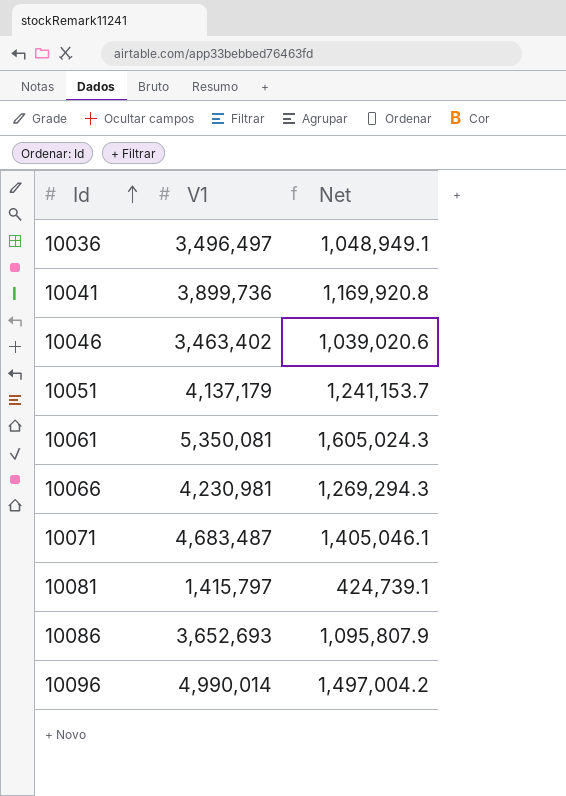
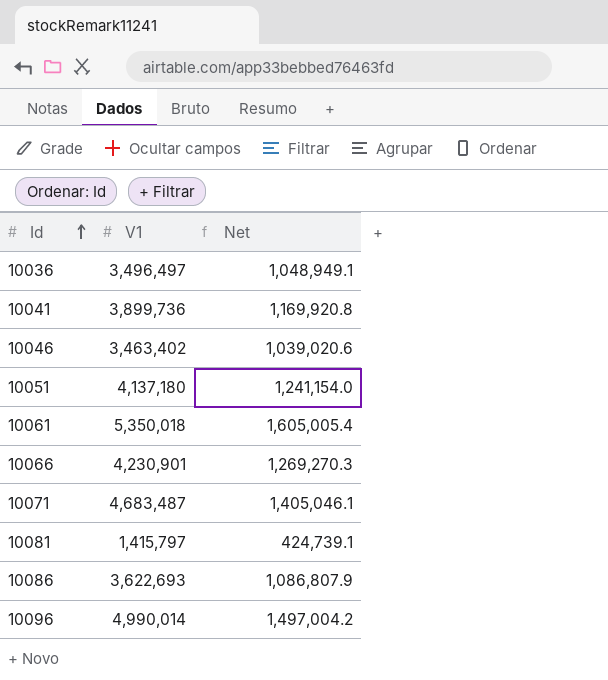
10051 | V1: 4,137,179 -> 4,137,180
10051 | Net: 1,241,153.7 -> 1,241,154.0
10061 | V1: 5,350,081 -> 5,350,018
10061 | Net: 1,605,024.3 -> 1,605,005.4
10066 | V1: 4,230,981 -> 4,230,901
10066 | Net: 1,269,294.3 -> 1,269,270.3
10086 | V1: 3,652,693 -> 3,622,693
10086 | Net: 1,095,807.9 -> 1,086,807.9

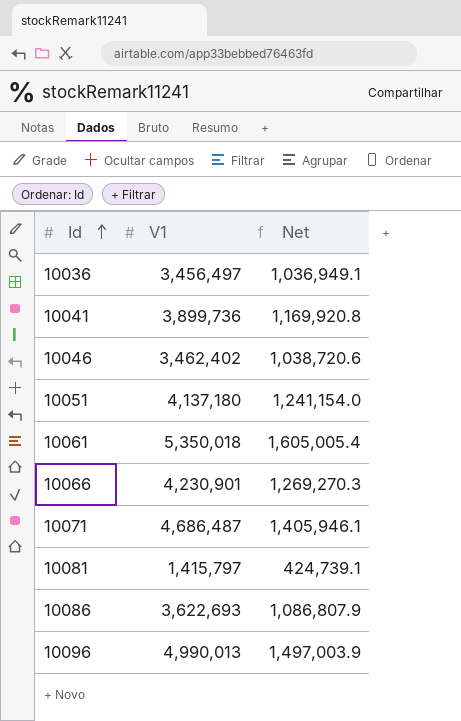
10036 | V1: 3,496,497 -> 3,456,497
10036 | Net: 1,048,949.1 -> 1,036,949.1
10046 | V1: 3,463,402 -> 3,462,402
10046 | Net: 1,039,020.6 -> 1,038,720.6
10071 | V1: 4,683,487 -> 4,686,487
10071 | Net: 1,405,046.1 -> 1,405,946.1
10096 | V1: 4,990,014 -> 4,990,013
10096 | Net: 1,497,004.2 -> 1,497,003.9

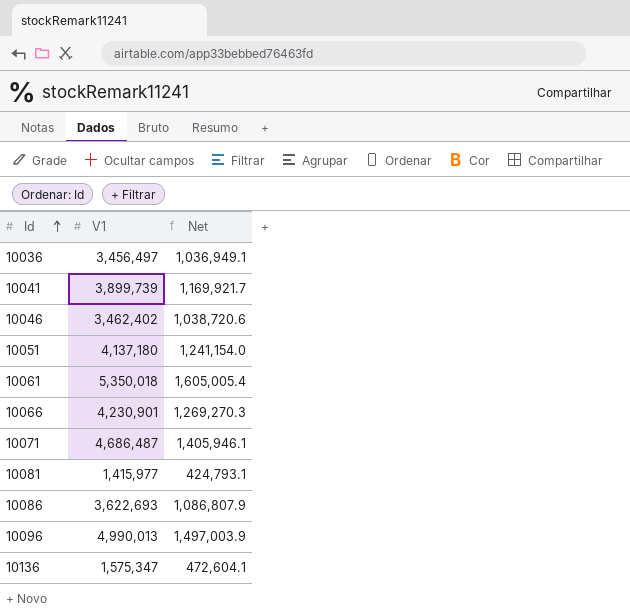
10041 | V1: 3,899,736 -> 3,899,739
10041 | Net: 1,169,920.8 -> 1,169,921.7
10081 | V1: 1,415,797 -> 1,415,977
10081 | Net: 424,739.1 -> 424,793.1
row 10136: none -> 1,575,347 | 472,604.1

